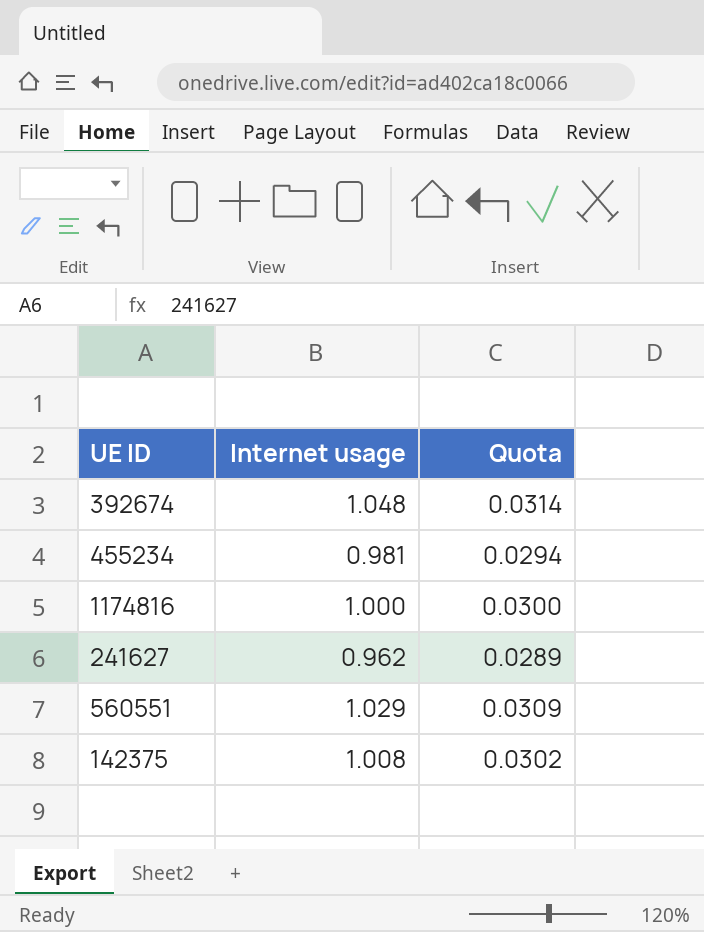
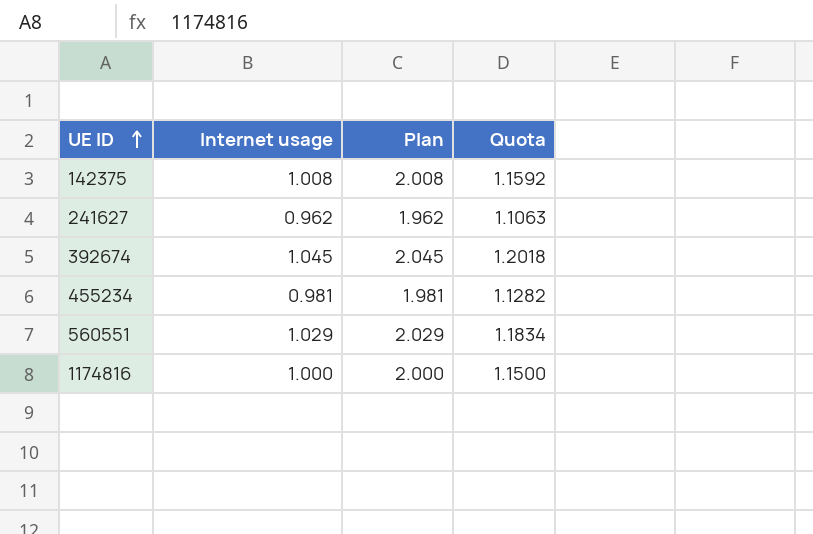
row order: none -> UE ID ascending
column Plan | formula: none -> [Internet usage] + 1
column Quota | formula: [Internet usage] * 0.03 -> [Internet usage] * 1.15
392674 | Internet usage: 1.048 -> 1.045

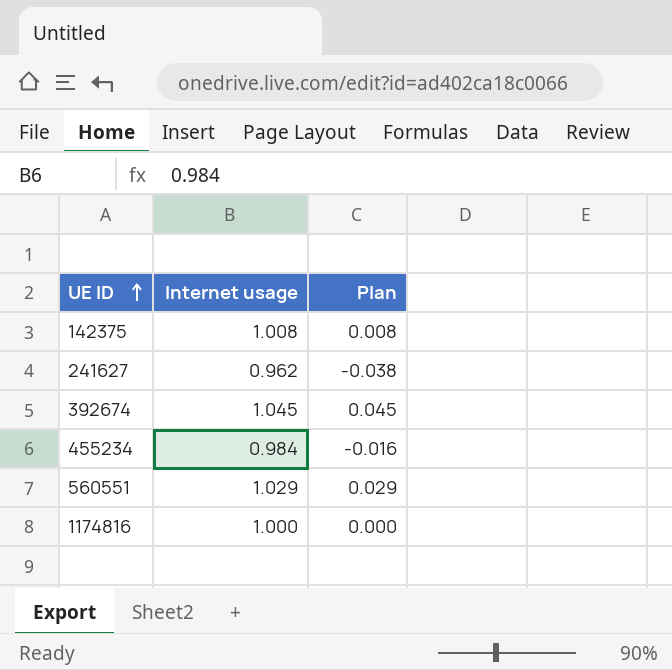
column Quota | formula: [Internet usage] * 1.15 -> none
column Plan | formula: [Internet usage] + 1 -> [Internet usage] - 1
455234 | Internet usage: 0.981 -> 0.984

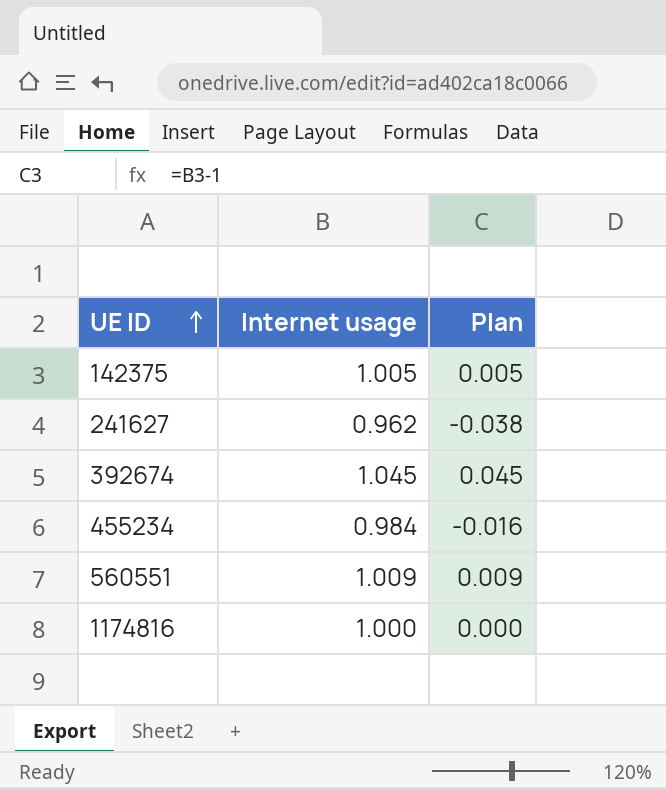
142375 | Internet usage: 1.008 -> 1.005
142375 | Plan: 0.008 -> 0.005
560551 | Internet usage: 1.029 -> 1.009
560551 | Plan: 0.029 -> 0.009

